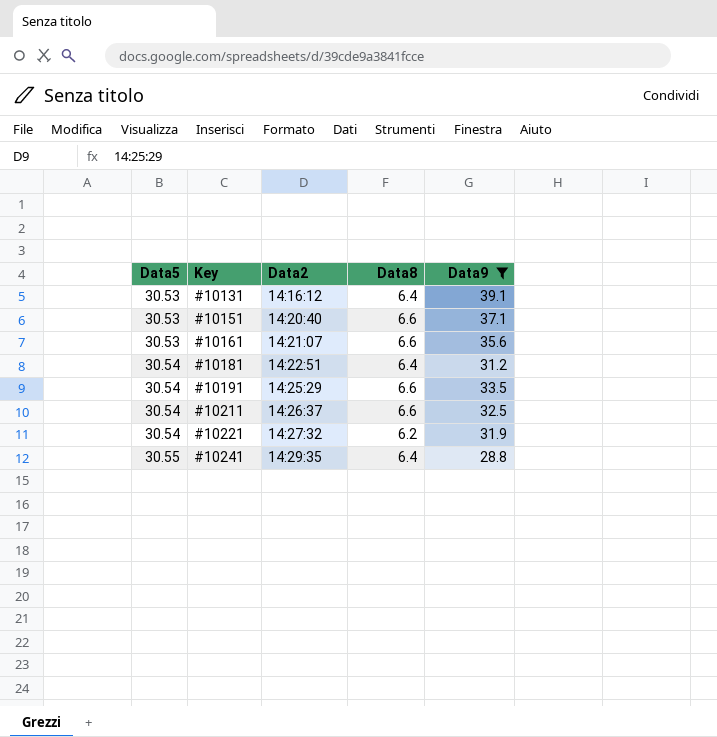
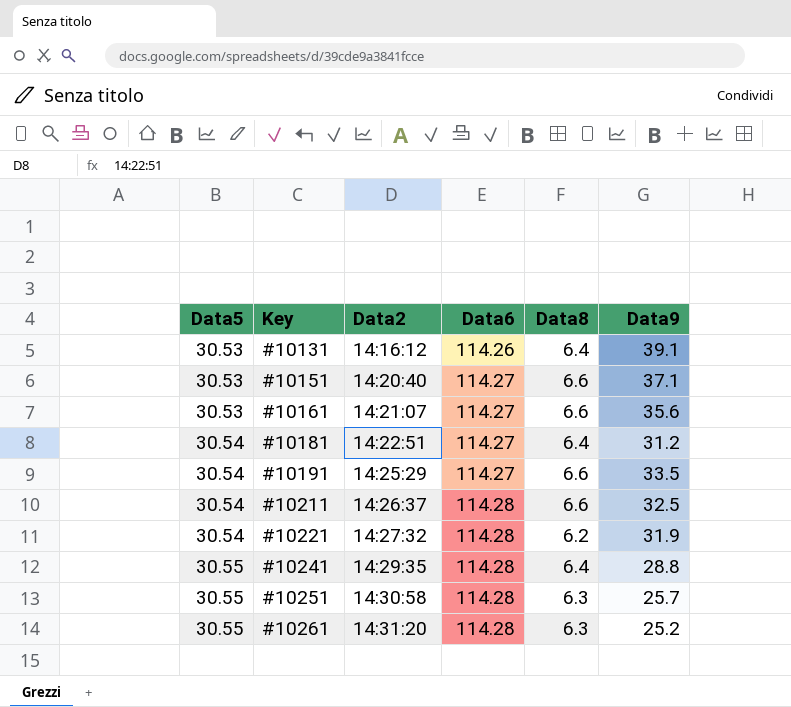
filter: Data9 >= 28.8 -> none
column Data6 | position: none -> 4

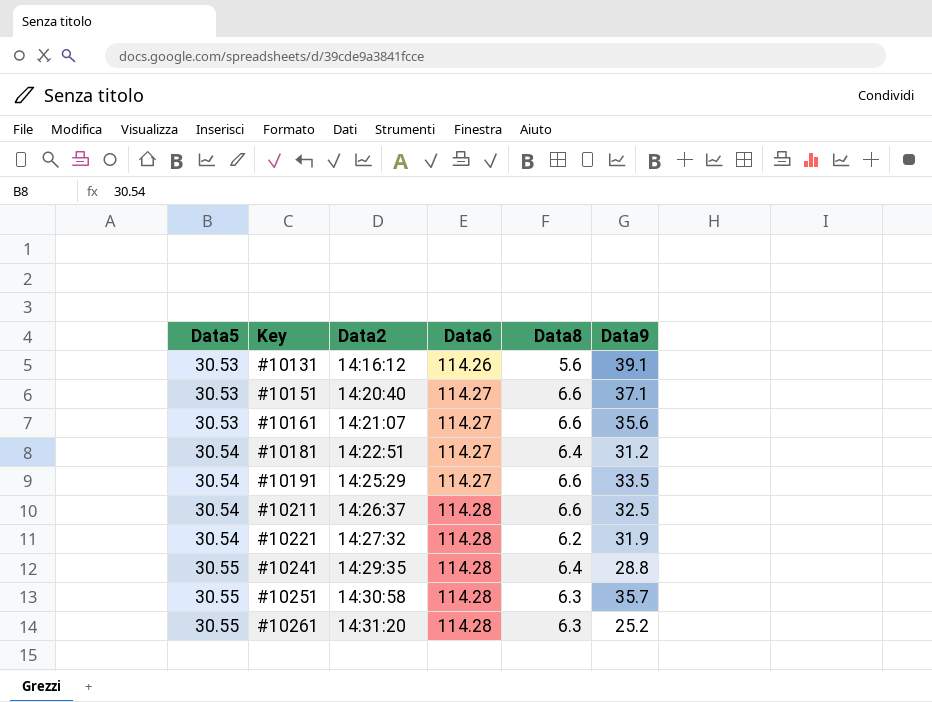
#10131 | Data8: 6.4 -> 5.6
#10251 | Data9: 25.7 -> 35.7

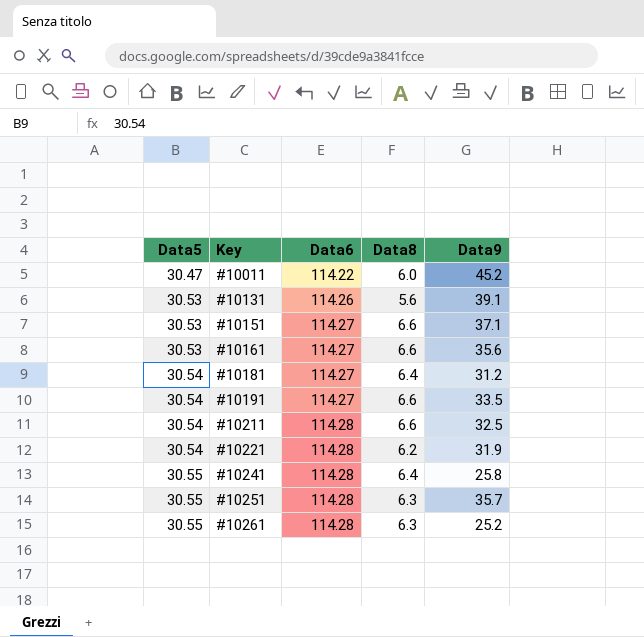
column Data2 | position: 3 -> none
row #10011: none -> 30.47 | 114.22 | 6.0 | 45.2
#10241 | Data9: 28.8 -> 25.8

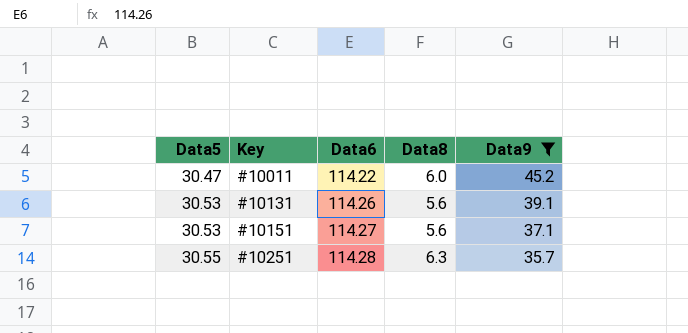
filter: none -> Data9 >= 35.7
#10151 | Data8: 6.6 -> 5.6

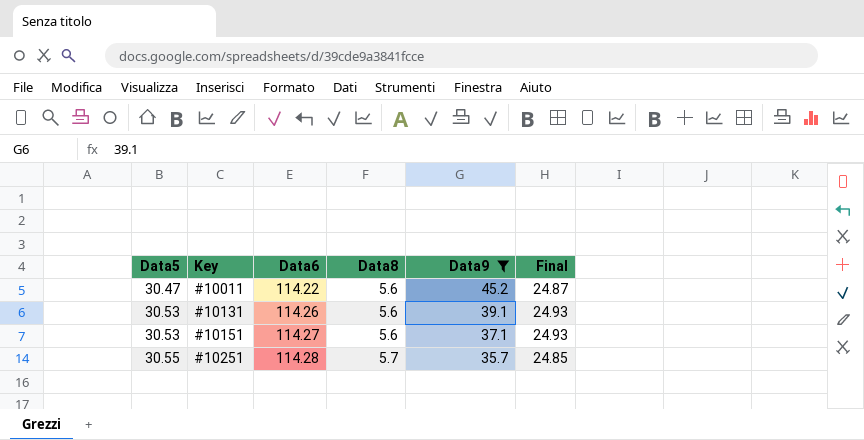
column Final | formula: none -> [Data5] - [Data8]
#10011 | Data8: 6.0 -> 5.6
#10251 | Data8: 6.3 -> 5.7

